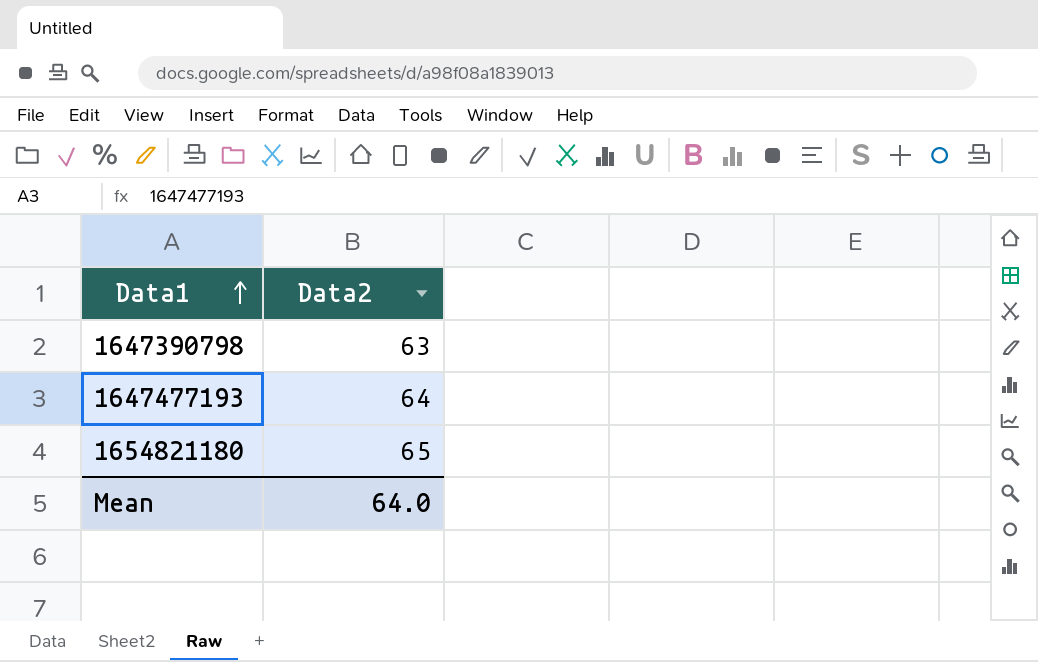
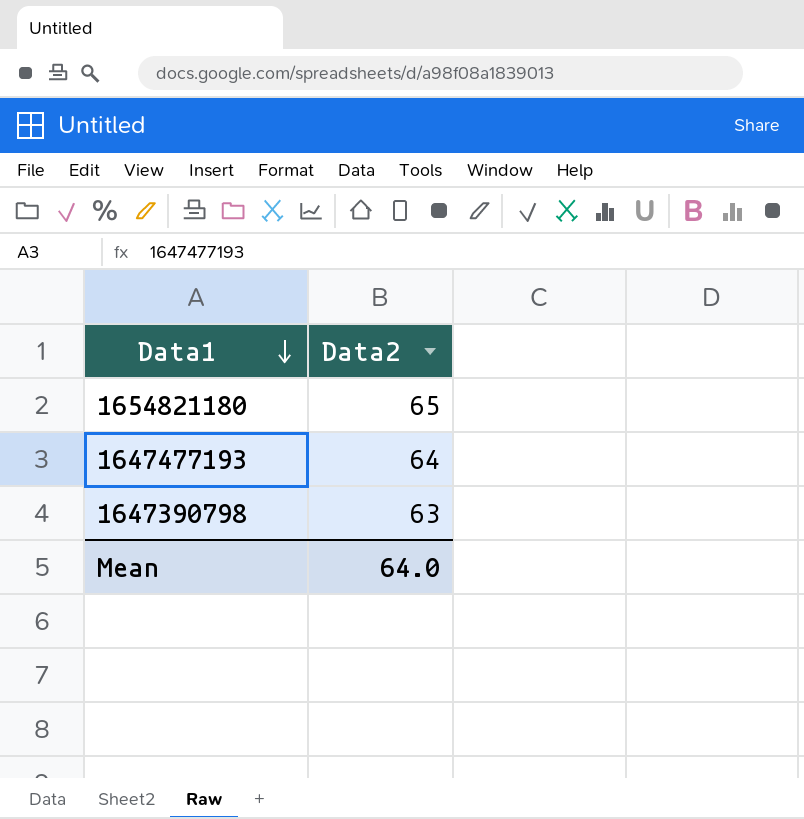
row order: Data1 ascending -> Data1 descending

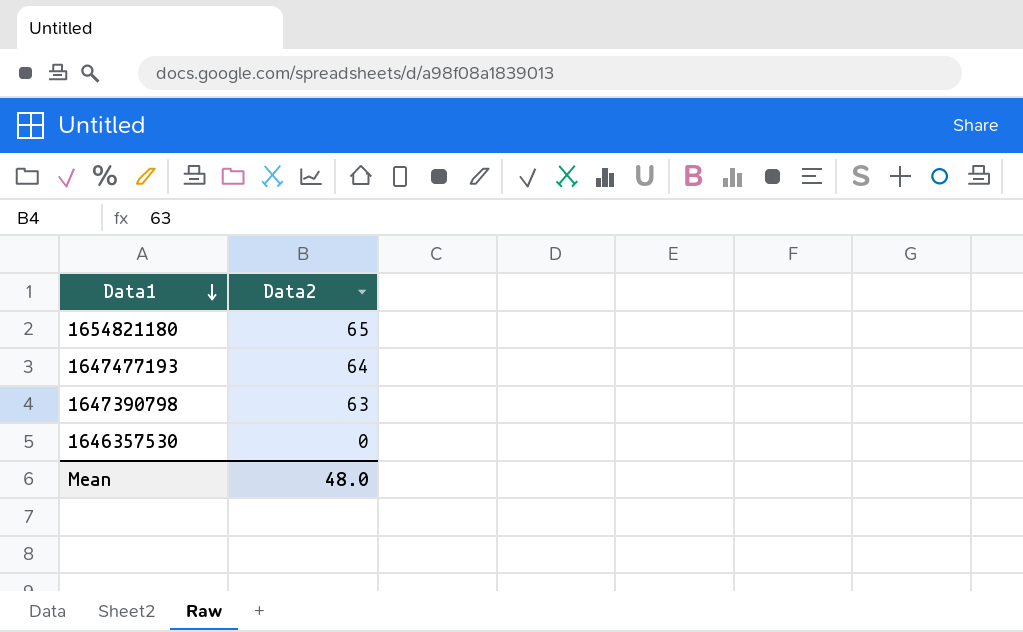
row 1646357530: none -> 0
Mean | Data2: 64.0 -> 48.0

